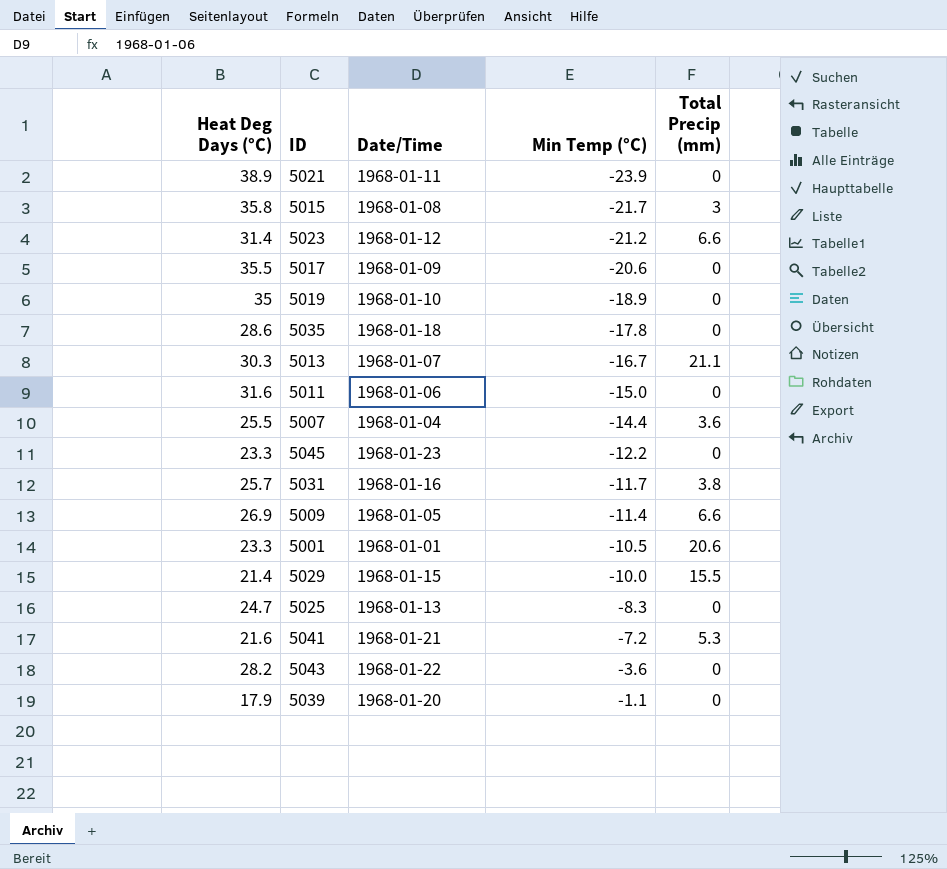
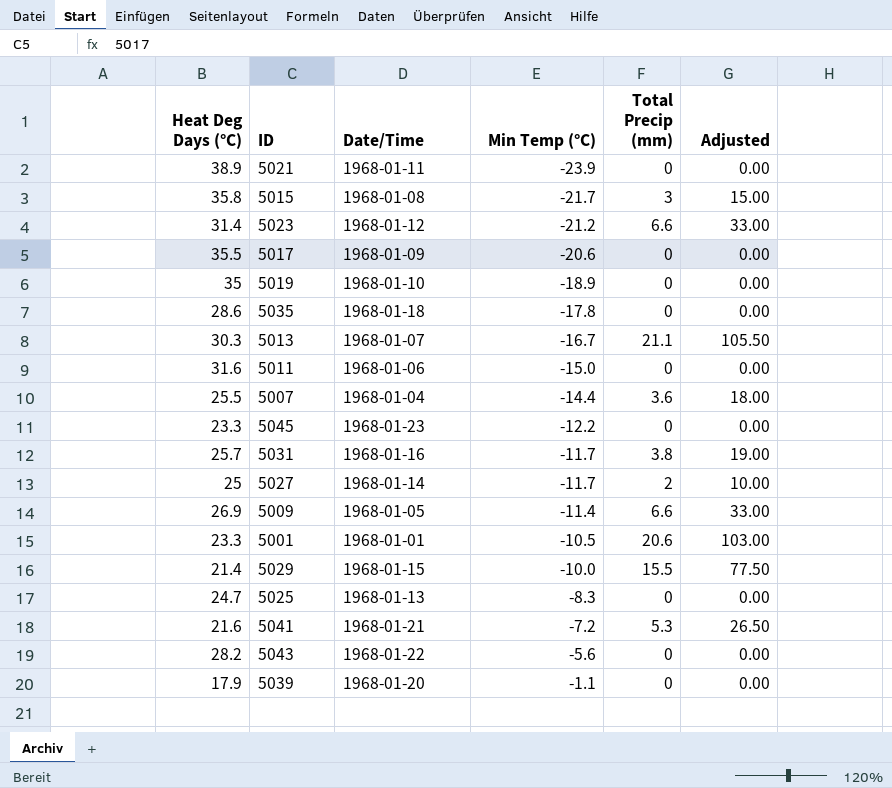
column Adjusted | formula: none -> [Total Precip (mm)] * 5
row 5027: none -> 25 | 1968-01-14 | -11.7 | 2 | 10.00
5043 | Min Temp (°C): -3.6 -> -5.6

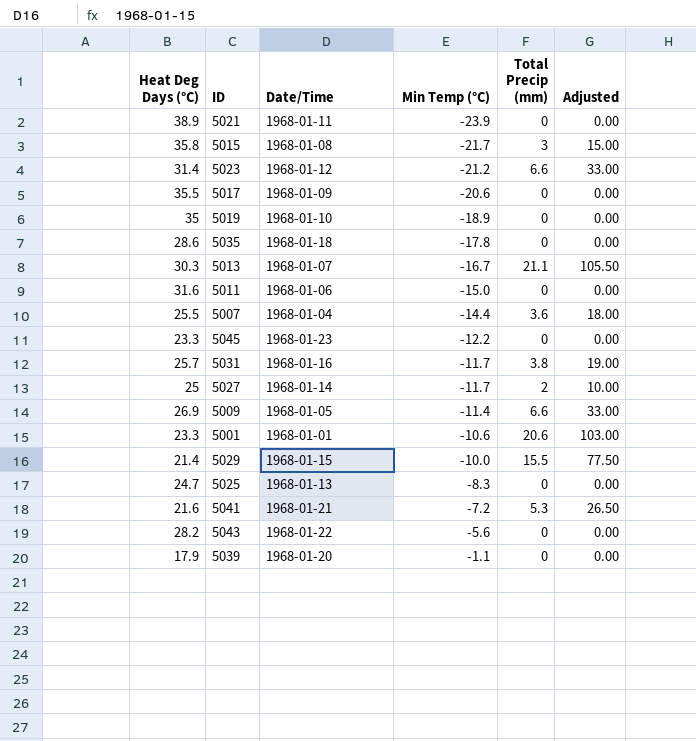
5001 | Min Temp (°C): -10.5 -> -10.6

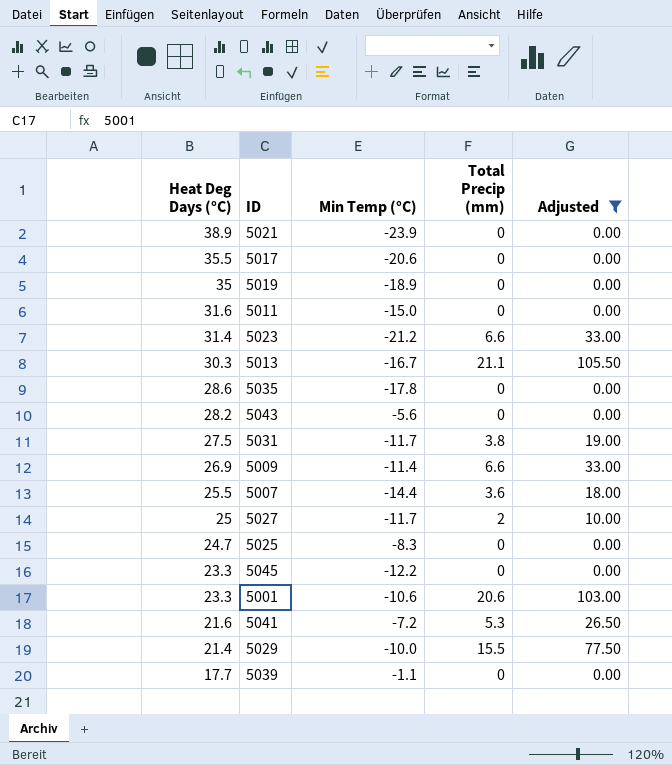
filter: none -> Adjusted != 15.00
row order: Min Temp (°C) ascending -> Heat Deg Days (°C) descending
column Date/Time | position: 3 -> none
5031 | Heat Deg Days (°C): 25.7 -> 27.5
5039 | Heat Deg Days (°C): 17.9 -> 17.7

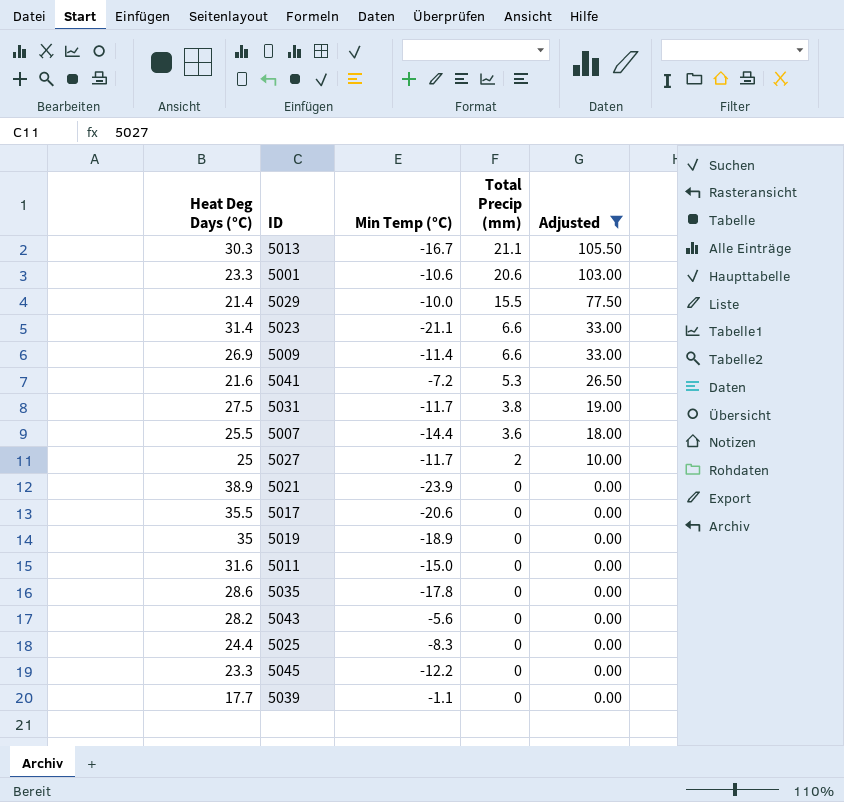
row order: Heat Deg Days (°C) descending -> Total Precip (mm) descending
5023 | Min Temp (°C): -21.2 -> -21.1
5025 | Heat Deg Days (°C): 24.7 -> 24.4

